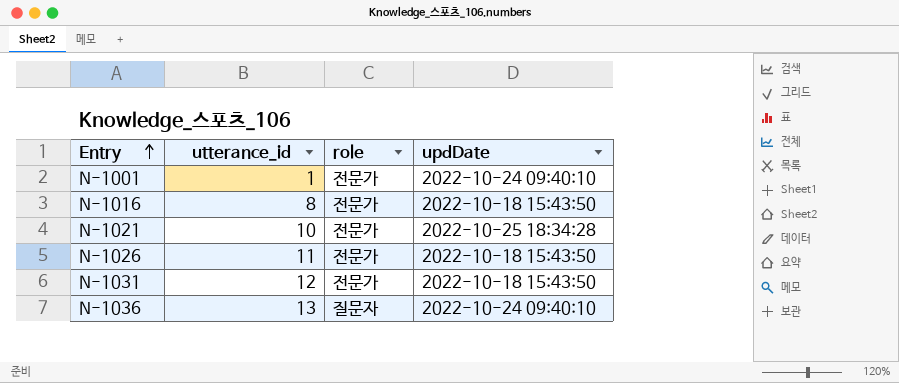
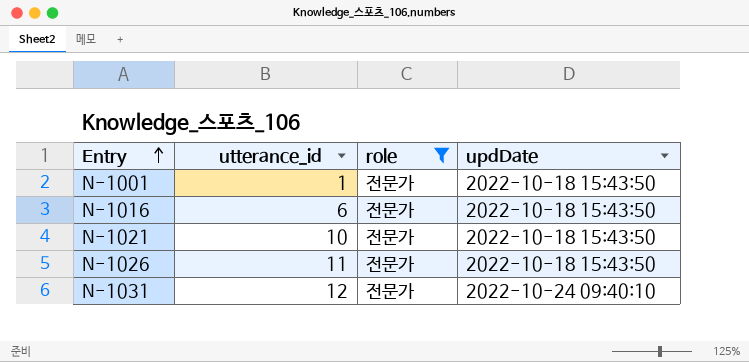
filter: none -> role = 전문가
N-1001 | updDate: 2022-10-24 09:40:10 -> 2022-10-18 15:43:50
N-1016 | utterance_id: 8 -> 6
N-1021 | updDate: 2022-10-25 18:34:28 -> 2022-10-18 15:43:50
N-1031 | updDate: 2022-10-18 15:43:50 -> 2022-10-24 09:40:10

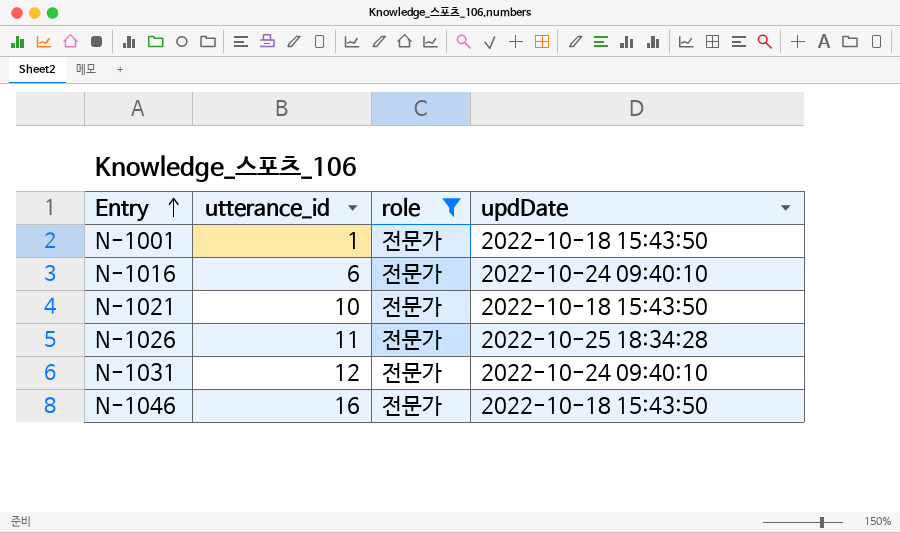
N-1016 | updDate: 2022-10-18 15:43:50 -> 2022-10-24 09:40:10
N-1026 | updDate: 2022-10-18 15:43:50 -> 2022-10-25 18:34:28
row N-1046: none -> 16 | 전문가 | 2022-10-18 15:43:50

